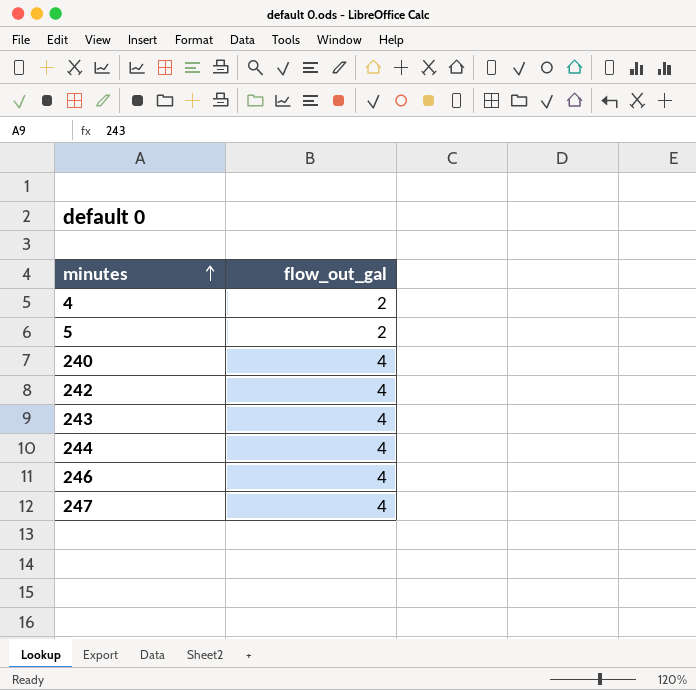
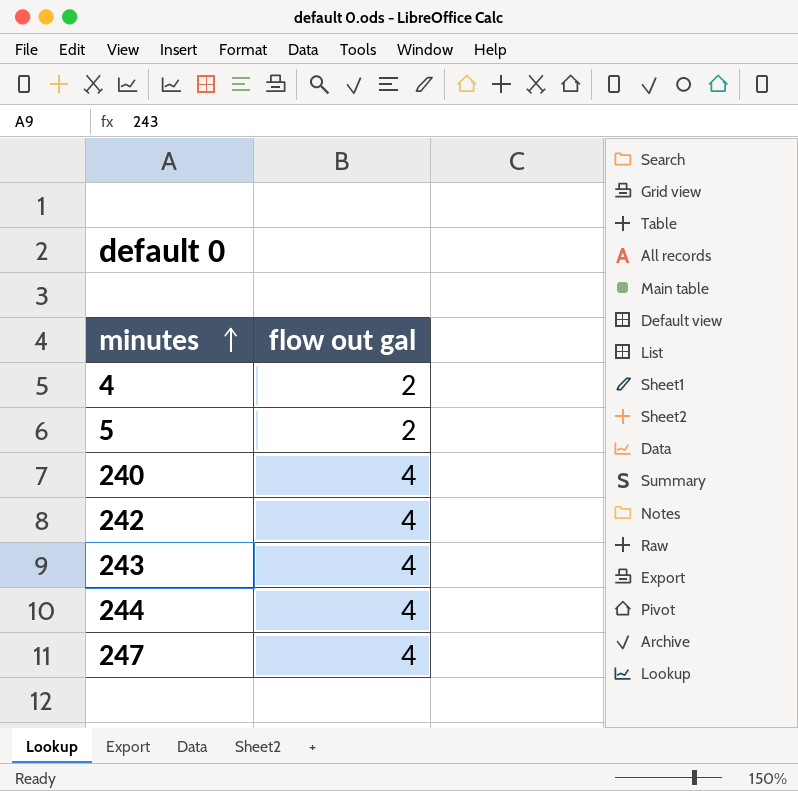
column name: flow_out_gal -> flow out gal
row 246: 4 -> none

